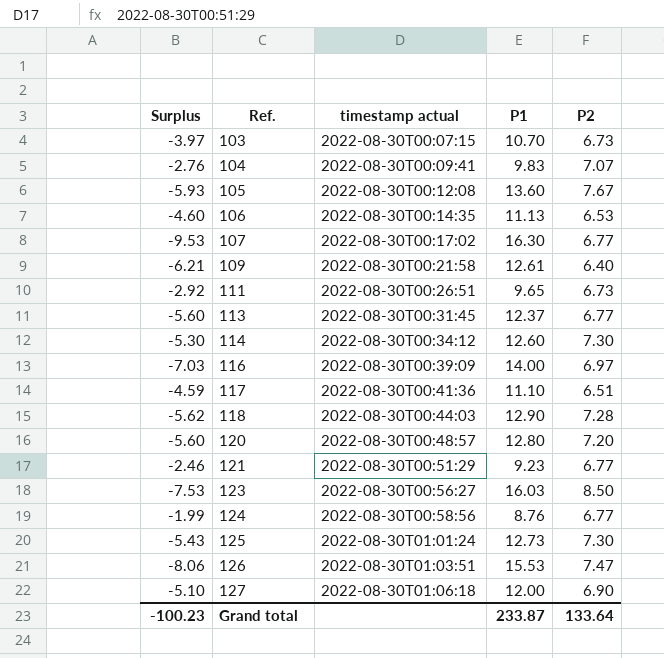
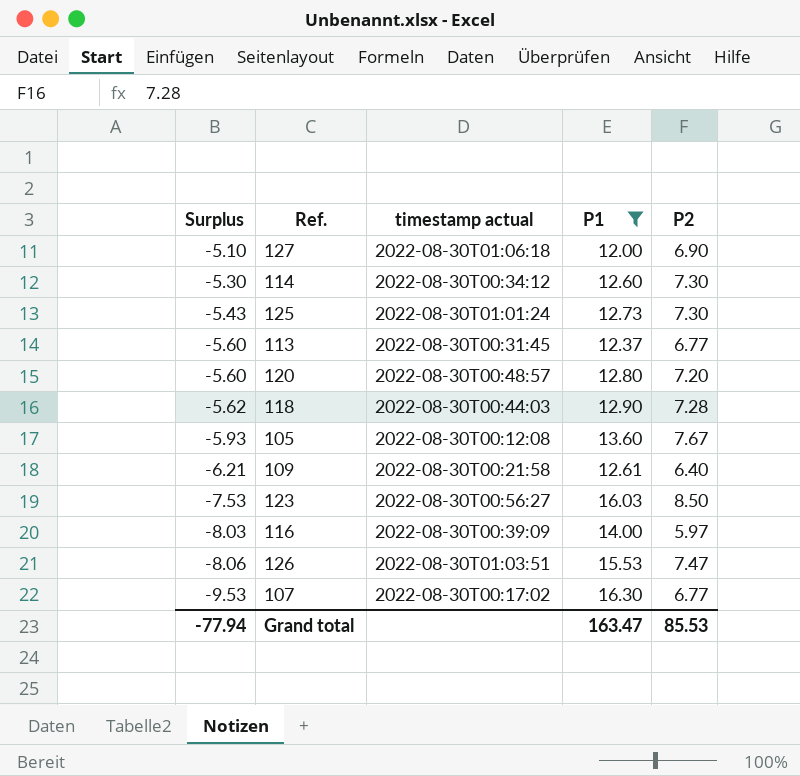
filter: none -> P1 >= 12.00
row order: Ref. ascending -> Surplus descending
116 | Surplus: -7.03 -> -8.03
116 | P2: 6.97 -> 5.97
Grand total | Surplus: -100.23 -> -77.94
Grand total | P1: 233.87 -> 163.47
Grand total | P2: 133.64 -> 85.53

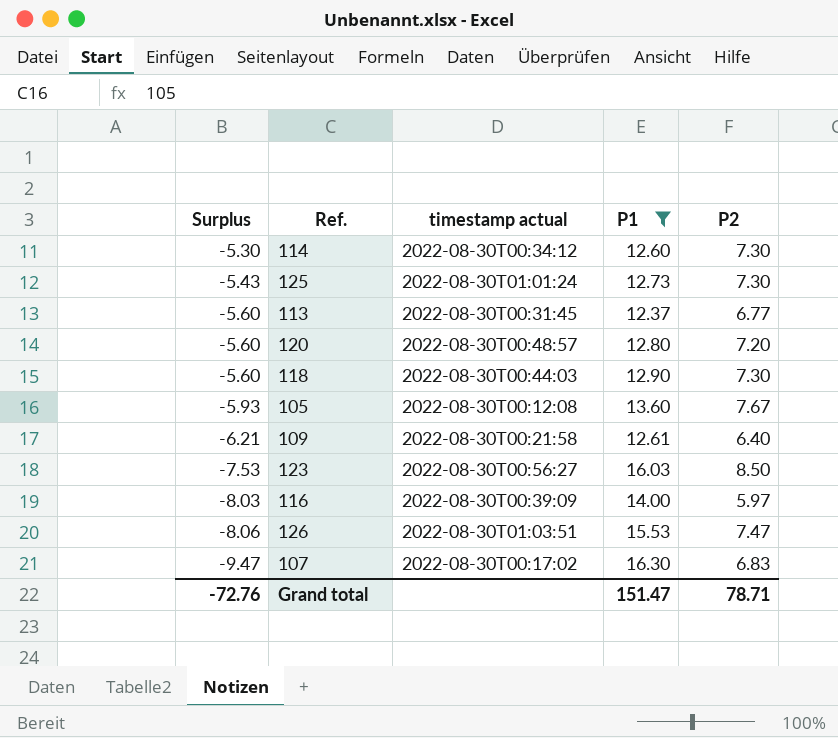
row 127: -5.10 | 2022-08-30T01:06:18 | 12.00 | 6.90 -> none
118 | Surplus: -5.62 -> -5.60
118 | P2: 7.28 -> 7.30
107 | Surplus: -9.53 -> -9.47
107 | P2: 6.77 -> 6.83
Grand total | Surplus: -77.94 -> -72.76
Grand total | P1: 163.47 -> 151.47
Grand total | P2: 85.53 -> 78.71

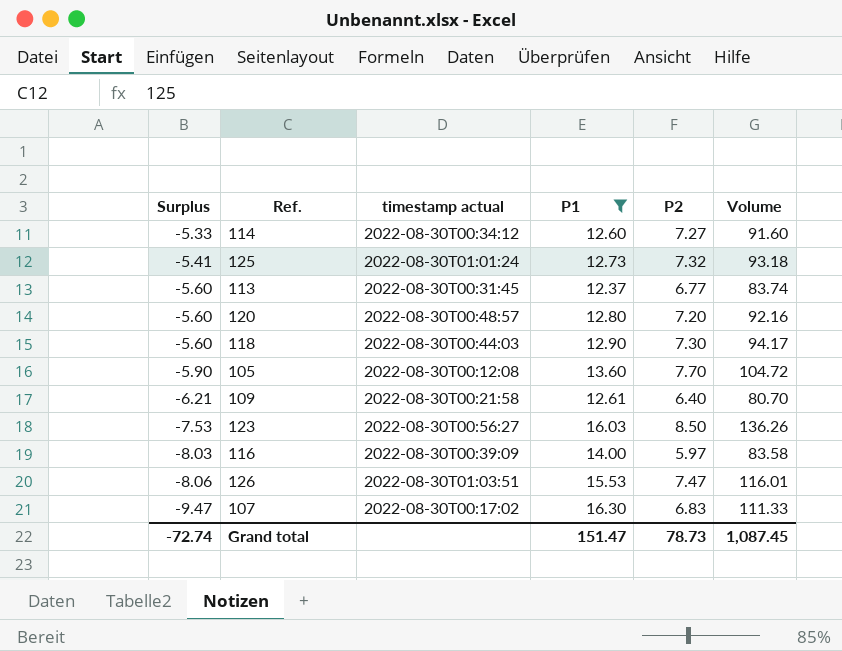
column Volume | formula: none -> [P1] * [P2]
114 | Surplus: -5.30 -> -5.33
114 | P2: 7.30 -> 7.27
125 | Surplus: -5.43 -> -5.41
125 | P2: 7.30 -> 7.32
105 | Surplus: -5.93 -> -5.90
105 | P2: 7.67 -> 7.70
Grand total | Surplus: -72.76 -> -72.74
Grand total | P2: 78.71 -> 78.73

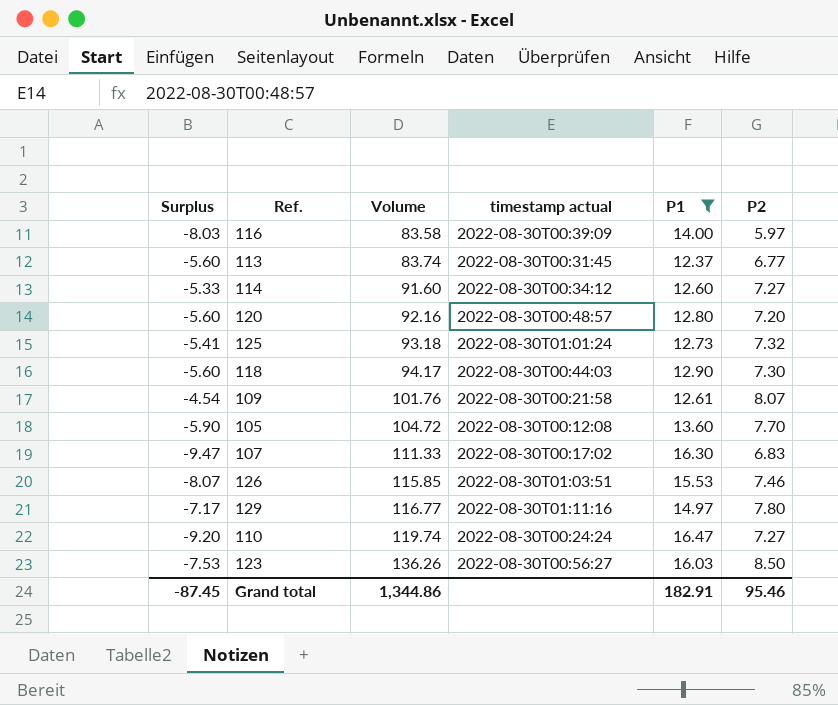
row order: Surplus descending -> Volume ascending
column Volume | position: 6 -> 3
109 | Surplus: -6.21 -> -4.54
109 | Volume: 80.70 -> 101.76
109 | P2: 6.40 -> 8.07
126 | Surplus: -8.06 -> -8.07
126 | Volume: 116.01 -> 115.85
126 | P2: 7.47 -> 7.46
row 129: none -> -7.17 | 116.77 | 2022-08-30T01:11:16 | 14.97 | 7.80
row 110: none -> -9.20 | 119.74 | 2022-08-30T00:24:24 | 16.47 | 7.27
Grand total | Surplus: -72.74 -> -87.45
Grand total | Volume: 1,087.45 -> 1,344.86
Grand total | P1: 151.47 -> 182.91
Grand total | P2: 78.73 -> 95.46

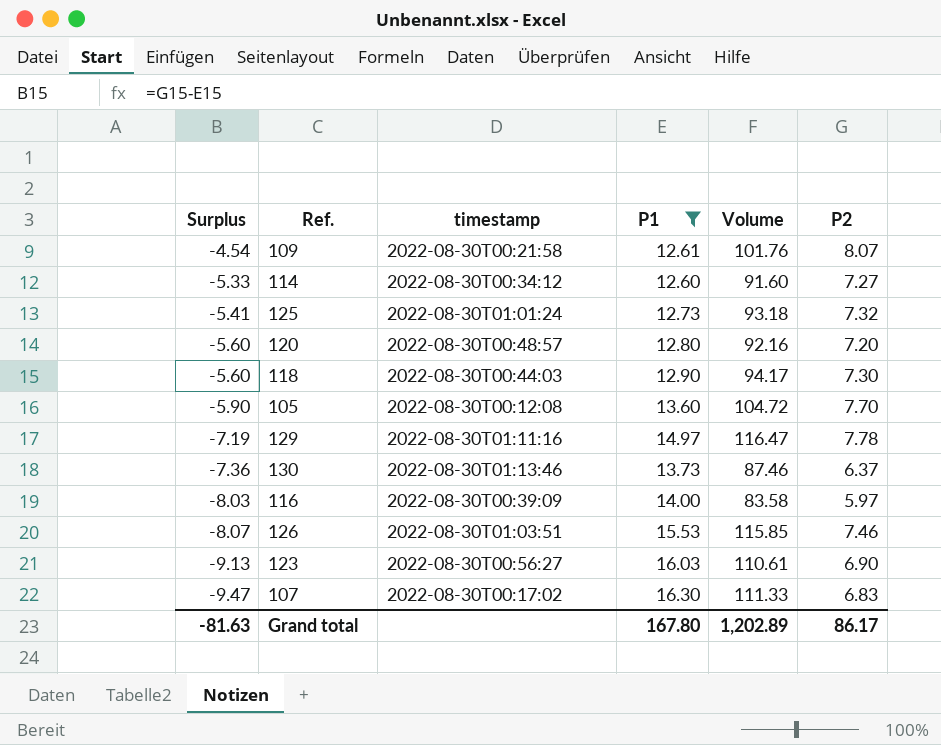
row order: Volume ascending -> Surplus descending
column name: timestamp actual -> timestamp
column Volume | position: 3 -> 5
row 113: -5.60 | 83.74 | 2022-08-30T00:31:45 | 12.37 | 6.77 -> none
row 110: -9.20 | 119.74 | 2022-08-30T00:24:24 | 16.47 | 7.27 -> none
129 | Surplus: -7.17 -> -7.19
129 | Volume: 116.77 -> 116.47
129 | P2: 7.80 -> 7.78
row 130: none -> -7.36 | 2022-08-30T01:13:46 | 13.73 | 87.46 | 6.37
123 | Surplus: -7.53 -> -9.13
123 | Volume: 136.26 -> 110.61
123 | P2: 8.50 -> 6.90
Grand total | Surplus: -87.45 -> -81.63
Grand total | P1: 182.91 -> 167.80
Grand total | Volume: 1,344.86 -> 1,202.89
Grand total | P2: 95.46 -> 86.17

